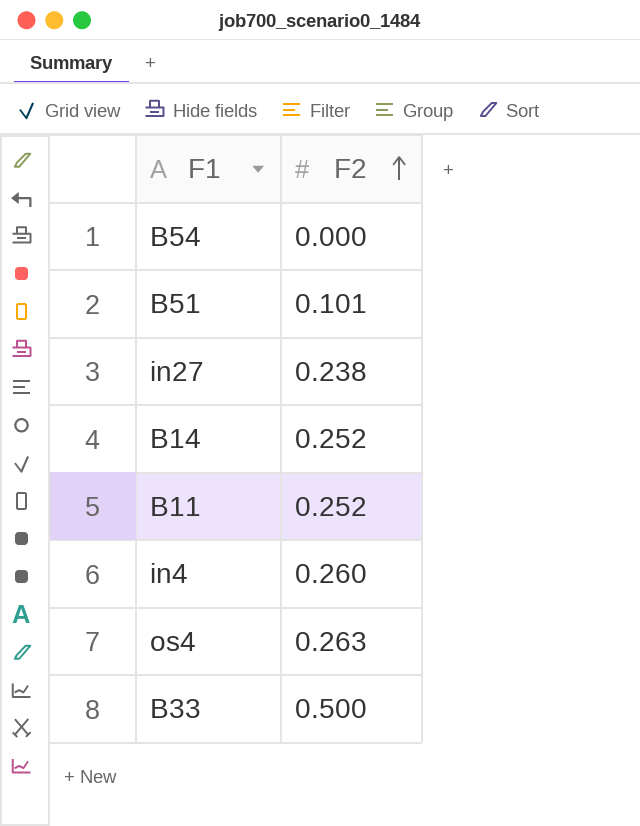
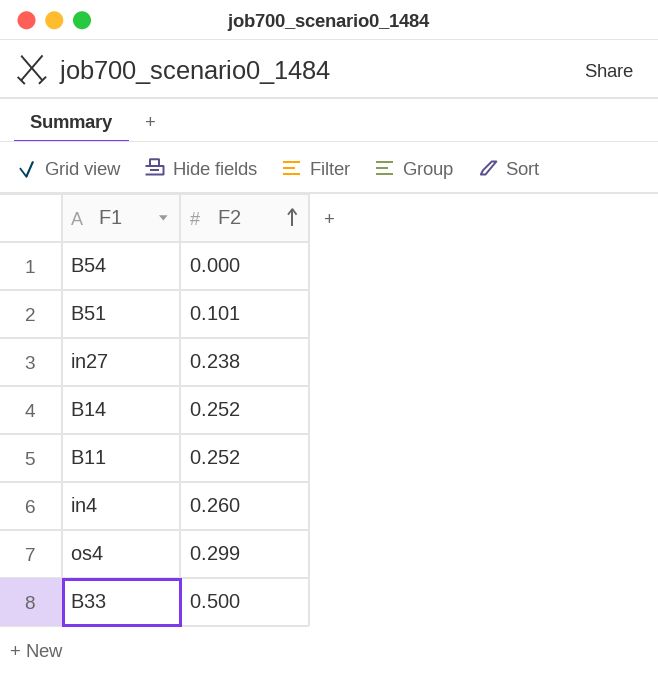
os4 | F2: 0.263 -> 0.299

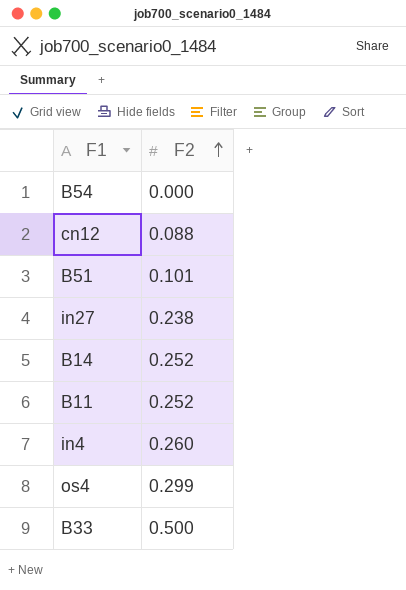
row cn12: none -> 0.088

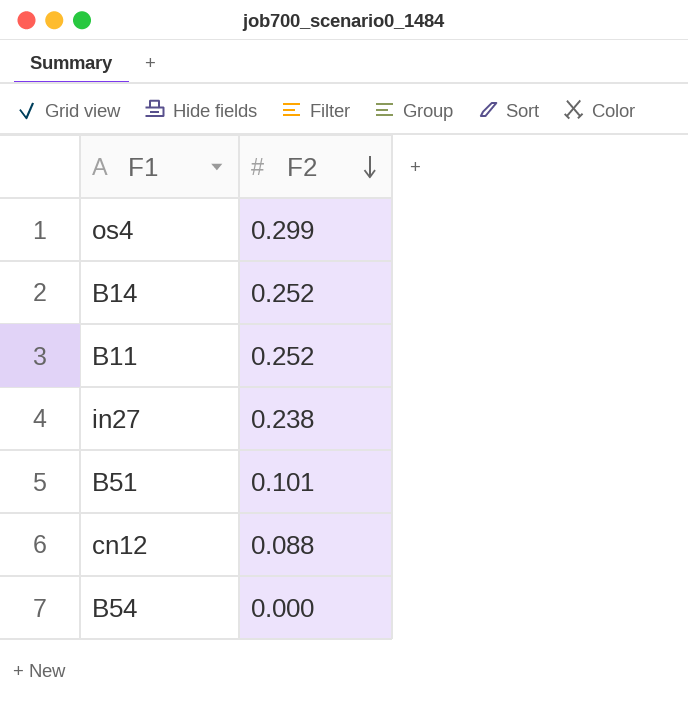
row order: F2 ascending -> F2 descending
row in4: 0.260 -> none
row B33: 0.500 -> none

